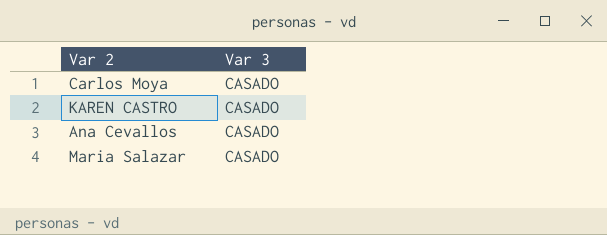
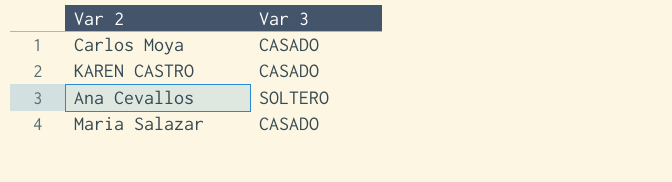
Ana Cevallos | Var 3: CASADO -> SOLTERO

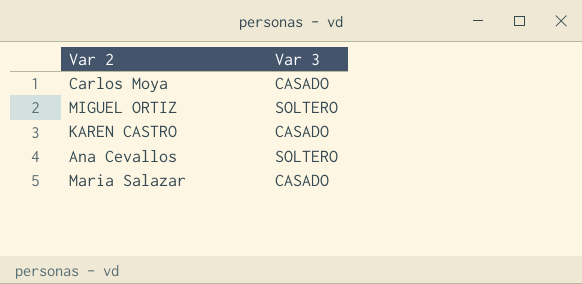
row MIGUEL ORTIZ: none -> SOLTERO

